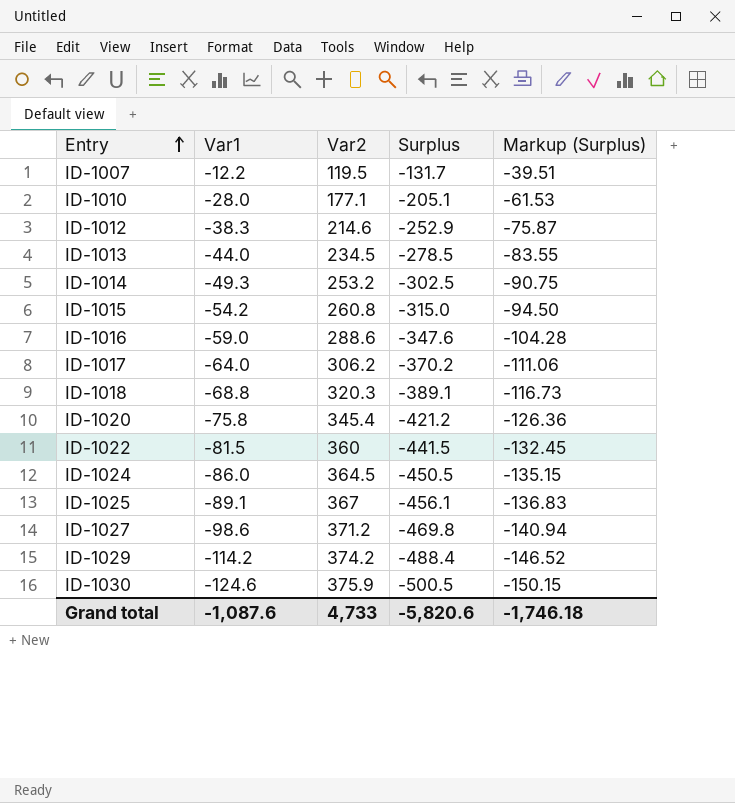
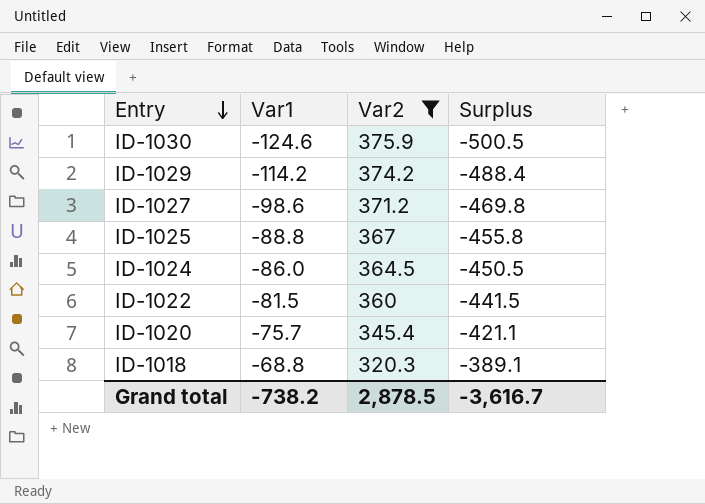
filter: none -> Var2 >= 320.3
row order: Entry ascending -> Entry descending
column Markup (Surplus) | formula: [Surplus] * 0.3 -> none
ID-1025 | Var1: -89.1 -> -88.8
ID-1025 | Surplus: -456.1 -> -455.8
ID-1020 | Var1: -75.8 -> -75.7
ID-1020 | Surplus: -421.2 -> -421.1
Grand total | Var1: -1,087.6 -> -738.2
Grand total | Var2: 4,733 -> 2,878.5
Grand total | Surplus: -5,820.6 -> -3,616.7

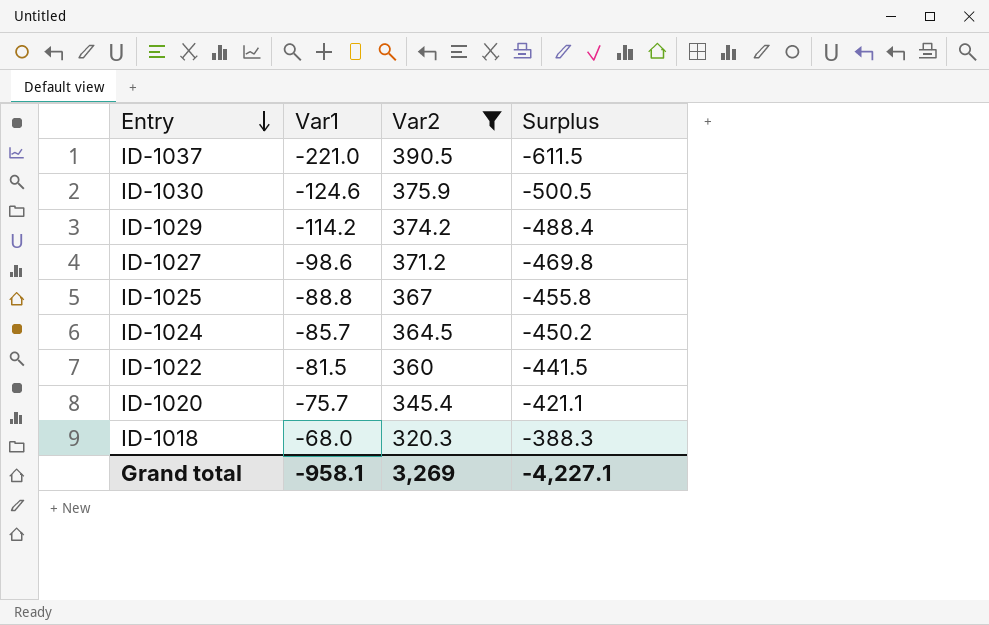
row ID-1037: none -> -221.0 | 390.5 | -611.5
ID-1024 | Var1: -86.0 -> -85.7
ID-1024 | Surplus: -450.5 -> -450.2
ID-1018 | Var1: -68.8 -> -68.0
ID-1018 | Surplus: -389.1 -> -388.3
Grand total | Var1: -738.2 -> -958.1
Grand total | Var2: 2,878.5 -> 3,269
Grand total | Surplus: -3,616.7 -> -4,227.1

